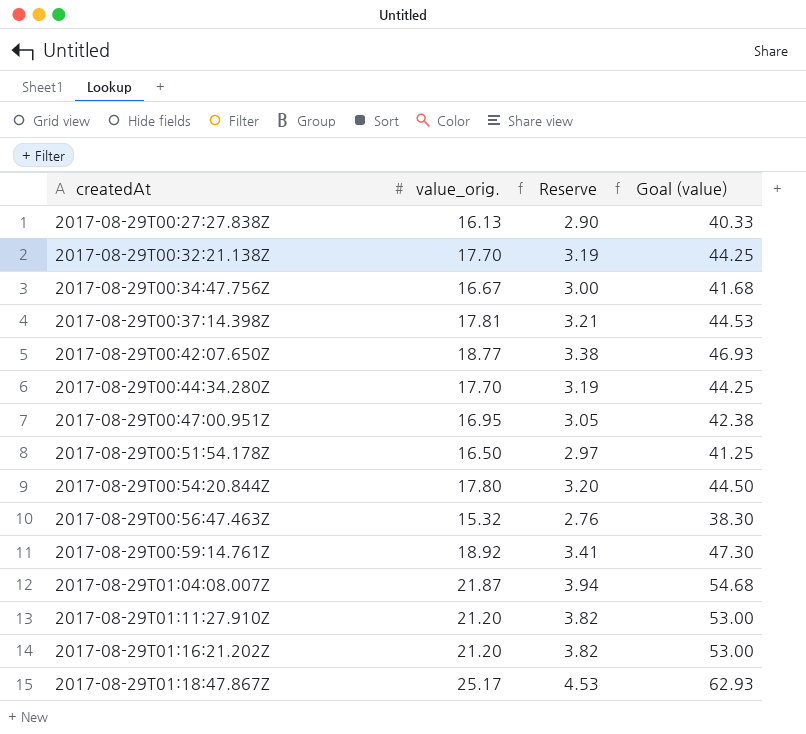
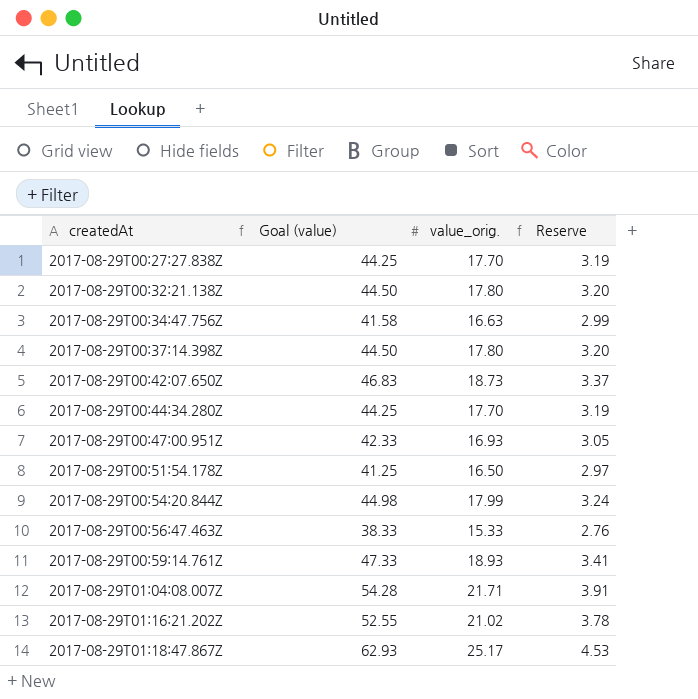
column Goal (value) | position: 4 -> 2
row 2017-08-29T01:11:27.910Z: 21.20 | 3.82 | 53.00 -> none
2017-08-29T00:27:27.838Z | Goal (value): 40.33 -> 44.25
2017-08-29T00:27:27.838Z | value_orig.: 16.13 -> 17.70
2017-08-29T00:27:27.838Z | Reserve: 2.90 -> 3.19
2017-08-29T00:32:21.138Z | Goal (value): 44.25 -> 44.50
2017-08-29T00:32:21.138Z | value_orig.: 17.70 -> 17.80
2017-08-29T00:32:21.138Z | Reserve: 3.19 -> 3.20
2017-08-29T00:34:47.756Z | Goal (value): 41.68 -> 41.58
2017-08-29T00:34:47.756Z | value_orig.: 16.67 -> 16.63
2017-08-29T00:34:47.756Z | Reserve: 3.00 -> 2.99
2017-08-29T00:37:14.398Z | Goal (value): 44.53 -> 44.50
2017-08-29T00:37:14.398Z | value_orig.: 17.81 -> 17.80
2017-08-29T00:37:14.398Z | Reserve: 3.21 -> 3.20
2017-08-29T00:42:07.650Z | Goal (value): 46.93 -> 46.83
2017-08-29T00:42:07.650Z | value_orig.: 18.77 -> 18.73
2017-08-29T00:42:07.650Z | Reserve: 3.38 -> 3.37
2017-08-29T00:47:00.951Z | Goal (value): 42.38 -> 42.33
2017-08-29T00:47:00.951Z | value_orig.: 16.95 -> 16.93
2017-08-29T00:54:20.844Z | Goal (value): 44.50 -> 44.98
2017-08-29T00:54:20.844Z | value_orig.: 17.80 -> 17.99
2017-08-29T00:54:20.844Z | Reserve: 3.20 -> 3.24
2017-08-29T00:56:47.463Z | Goal (value): 38.30 -> 38.33
2017-08-29T00:56:47.463Z | value_orig.: 15.32 -> 15.33
2017-08-29T00:59:14.761Z | Goal (value): 47.30 -> 47.33
2017-08-29T00:59:14.761Z | value_orig.: 18.92 -> 18.93
2017-08-29T01:04:08.007Z | Goal (value): 54.68 -> 54.28
2017-08-29T01:04:08.007Z | value_orig.: 21.87 -> 21.71
2017-08-29T01:04:08.007Z | Reserve: 3.94 -> 3.91
2017-08-29T01:16:21.202Z | Goal (value): 53.00 -> 52.55
2017-08-29T01:16:21.202Z | value_orig.: 21.20 -> 21.02
2017-08-29T01:16:21.202Z | Reserve: 3.82 -> 3.78

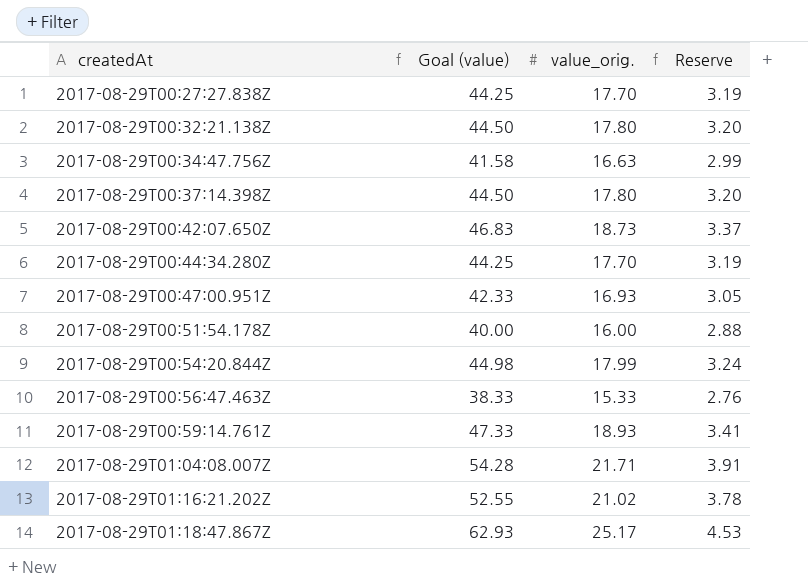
2017-08-29T00:51:54.178Z | Goal (value): 41.25 -> 40.00
2017-08-29T00:51:54.178Z | value_orig.: 16.50 -> 16.00
2017-08-29T00:51:54.178Z | Reserve: 2.97 -> 2.88

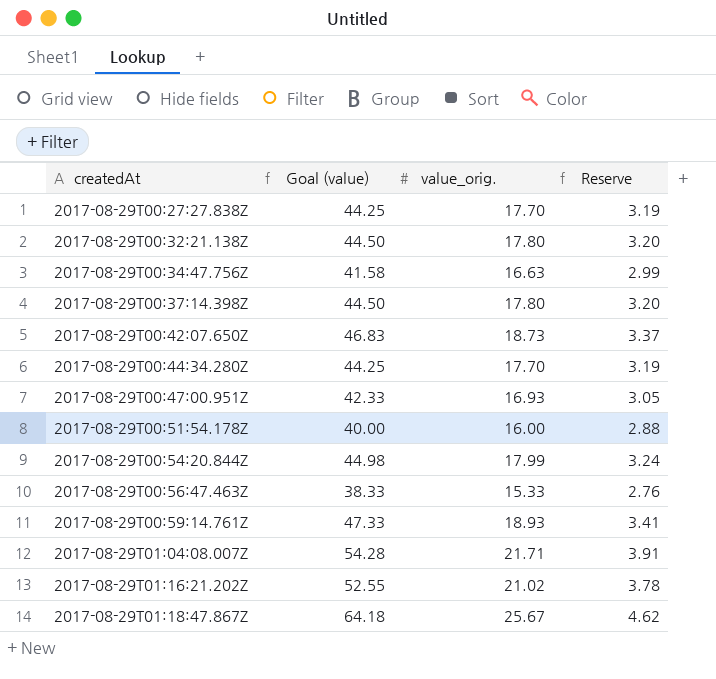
2017-08-29T01:18:47.867Z | Goal (value): 62.93 -> 64.18
2017-08-29T01:18:47.867Z | value_orig.: 25.17 -> 25.67
2017-08-29T01:18:47.867Z | Reserve: 4.53 -> 4.62

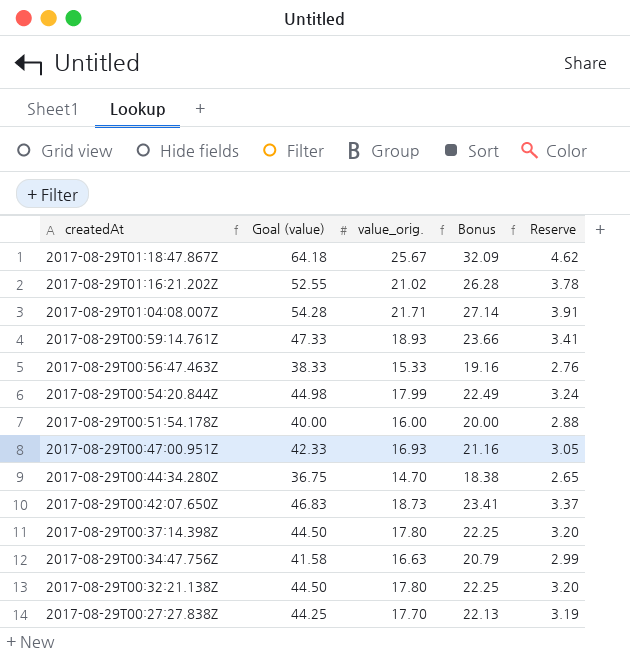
row order: createdAt ascending -> createdAt descending
column Bonus | formula: none -> [value_orig.] * 1.25
2017-08-29T00:44:34.280Z | Goal (value): 44.25 -> 36.75
2017-08-29T00:44:34.280Z | value_orig.: 17.70 -> 14.70
2017-08-29T00:44:34.280Z | Reserve: 3.19 -> 2.65

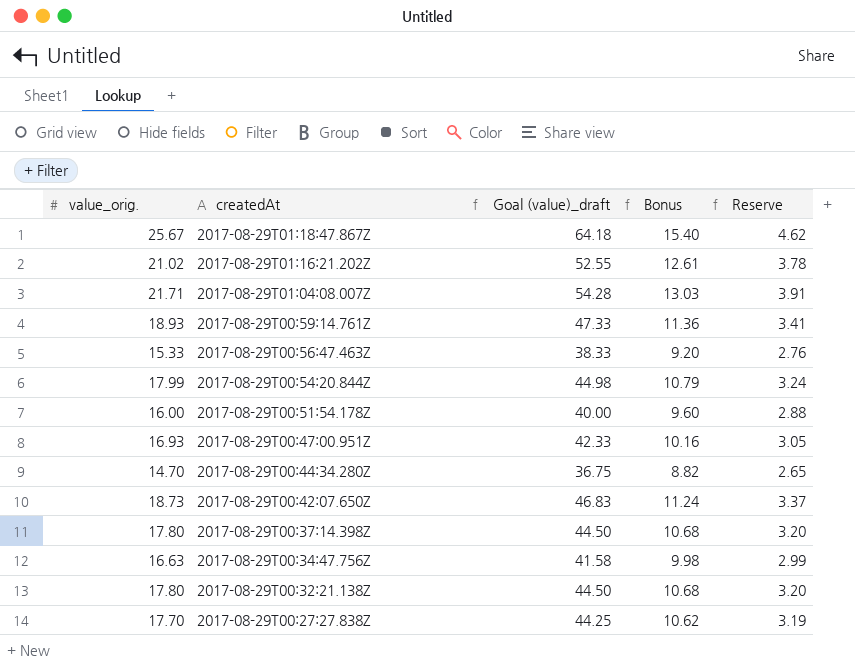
column value_orig. | position: 3 -> 1
column name: Goal (value) -> Goal (value)_draft
column Bonus | formula: [value_orig.] * 1.25 -> [value_orig.] * 0.6

